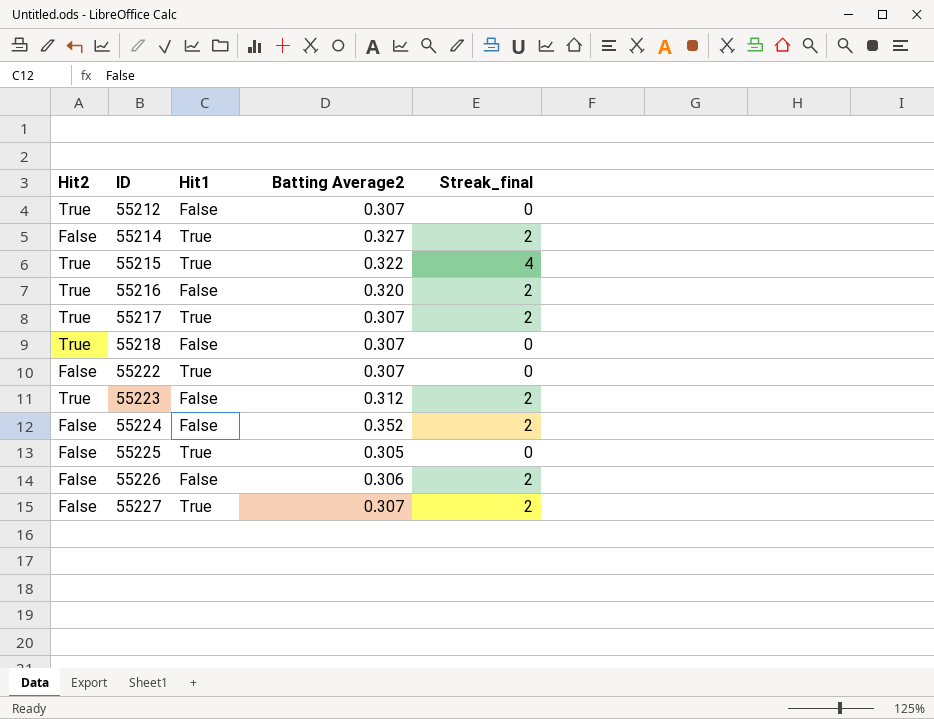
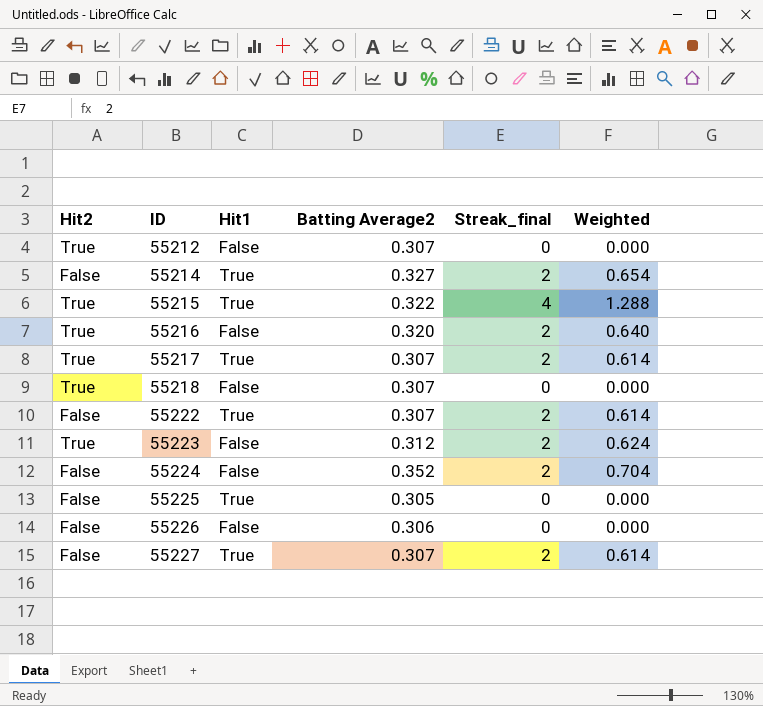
column Weighted | formula: none -> [Batting Average2] * [Streak_final]
55222 | Streak_final: 0 -> 2
55226 | Streak_final: 2 -> 0

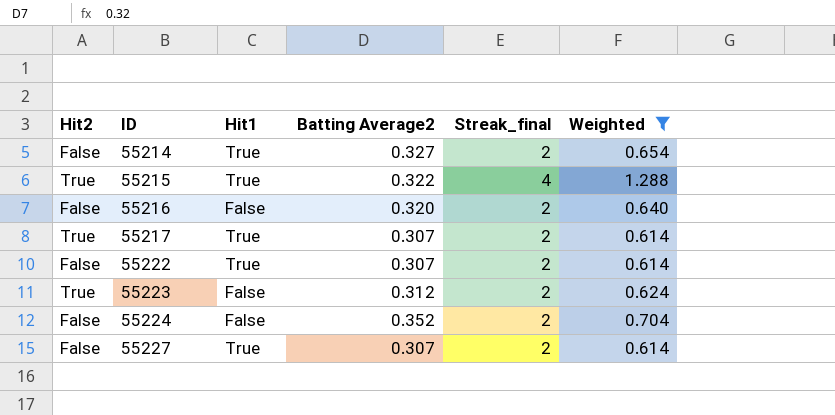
filter: none -> Weighted != 0.000
55216 | Hit2: True -> False

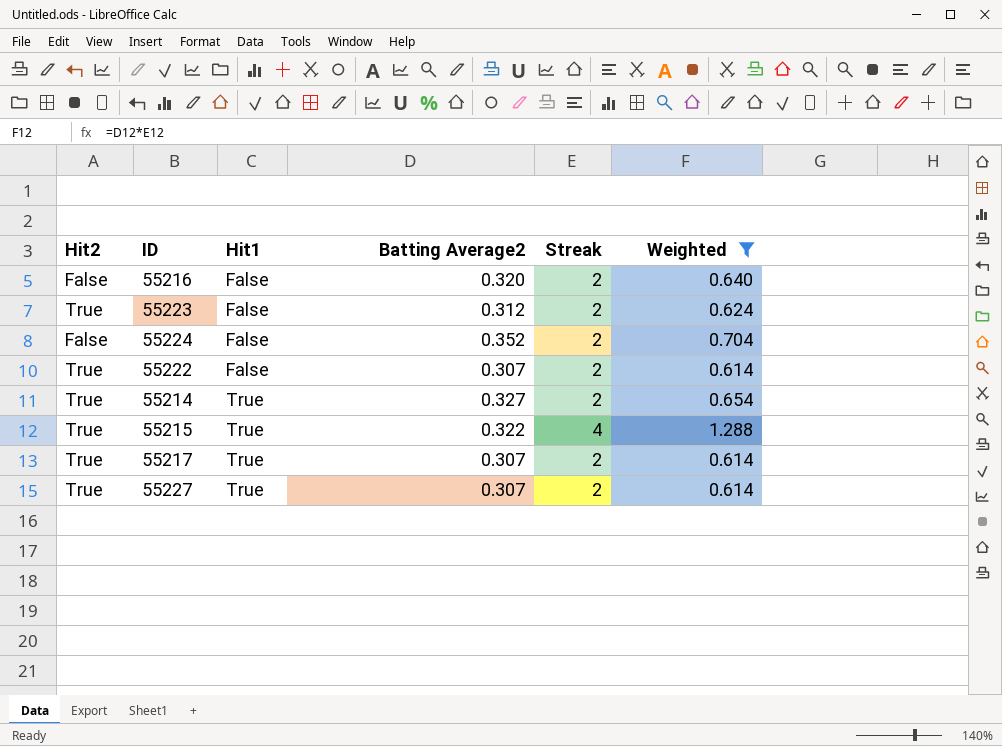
row order: ID ascending -> Hit1 ascending
column name: Streak_final -> Streak
55222 | Hit2: False -> True
55222 | Hit1: True -> False
55214 | Hit2: False -> True
55227 | Hit2: False -> True

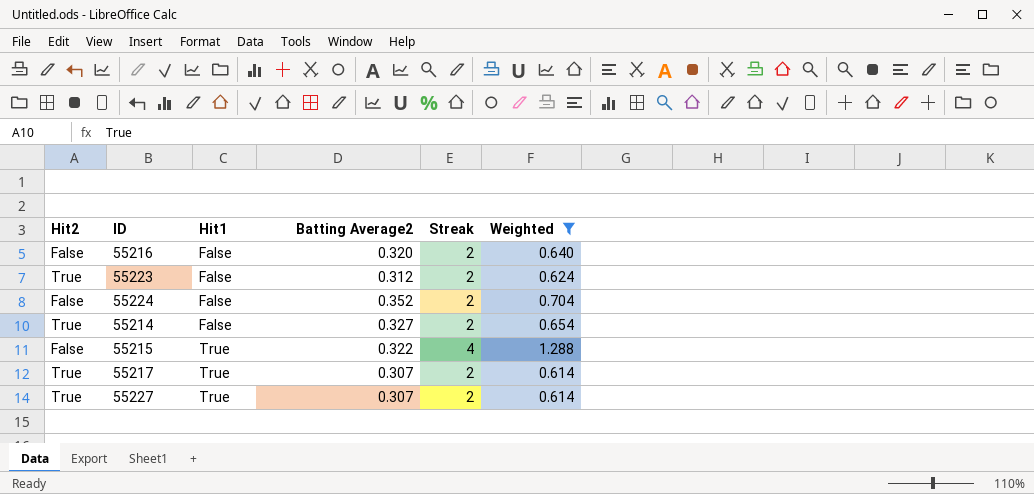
row 55222: True | False | 0.307 | 2 | 0.614 -> none
55214 | Hit1: True -> False
55215 | Hit2: True -> False

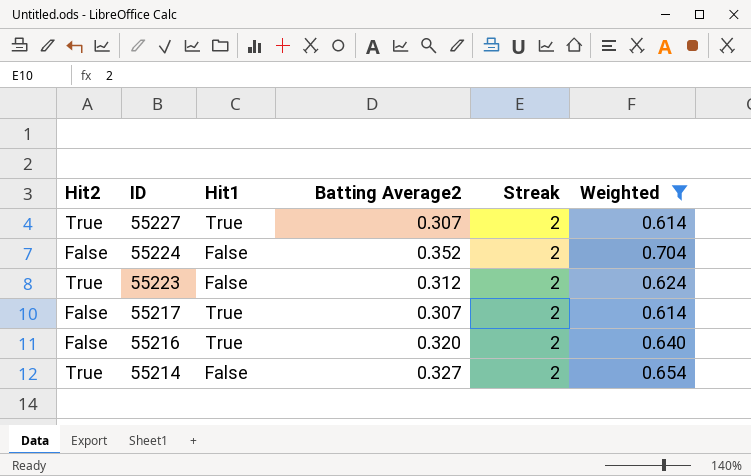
row order: Hit1 ascending -> ID descending
row 55215: False | True | 0.322 | 4 | 1.288 -> none
55217 | Hit2: True -> False
55216 | Hit1: False -> True

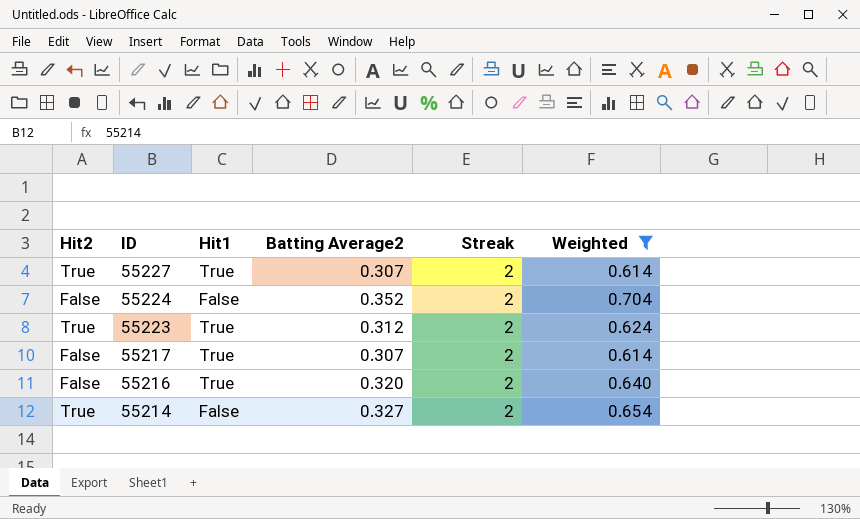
55223 | Hit1: False -> True

